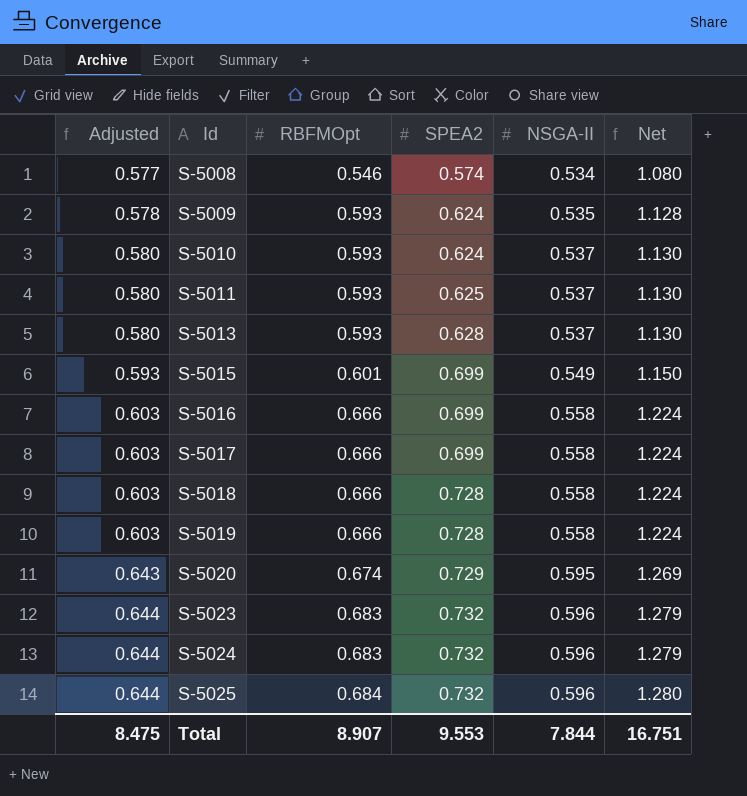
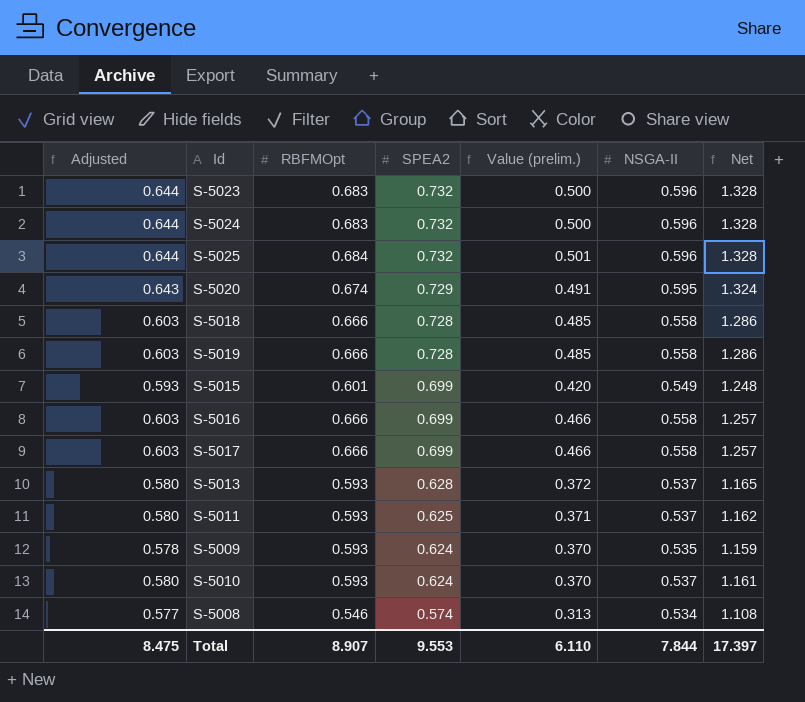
row order: Adjusted ascending -> SPEA2 descending
column Value (prelim.) | formula: none -> [RBFMOpt] * [SPEA2]
column Net | formula: [RBFMOpt] + [NSGA-II] -> [SPEA2] + [NSGA-II]
Total | Net: 16.751 -> 17.397

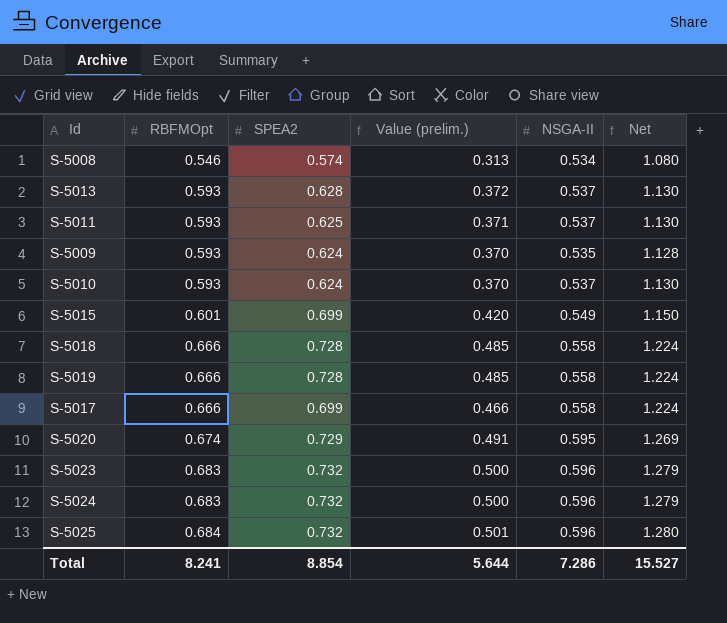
row order: SPEA2 descending -> RBFMOpt ascending
column Adjusted | formula: [NSGA-II] * 1.08 -> none
column Net | formula: [SPEA2] + [NSGA-II] -> [RBFMOpt] + [NSGA-II]
row S-5016: 0.603 | 0.666 | 0.699 | 0.466 | 0.558 | 1.257 -> none
Total | RBFMOpt: 8.907 -> 8.241
Total | SPEA2: 9.553 -> 8.854
Total | Value (prelim.): 6.110 -> 5.644
Total | NSGA-II: 7.844 -> 7.286
Total | Net: 17.397 -> 15.527

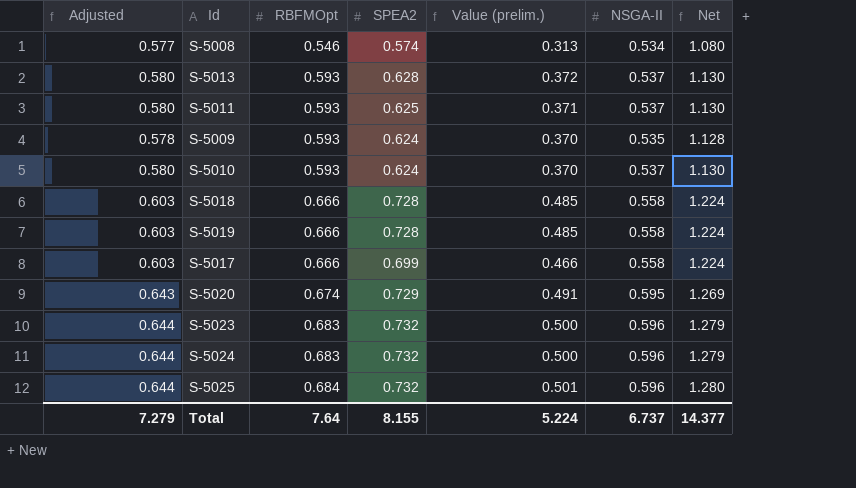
column Adjusted | formula: none -> [NSGA-II] * 1.08
row S-5015: 0.601 | 0.699 | 0.420 | 0.549 | 1.150 -> none
Total | RBFMOpt: 8.241 -> 7.64
Total | SPEA2: 8.854 -> 8.155
Total | Value (prelim.): 5.644 -> 5.224
Total | NSGA-II: 7.286 -> 6.737
Total | Net: 15.527 -> 14.377

